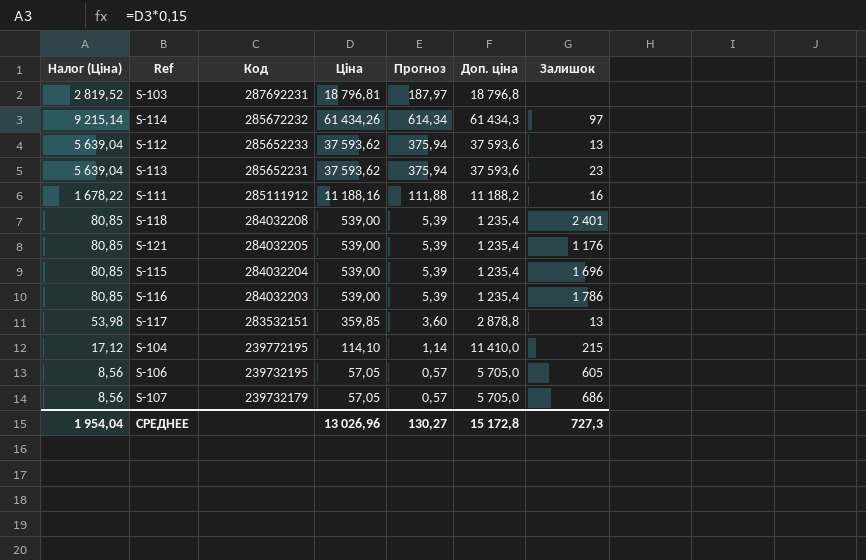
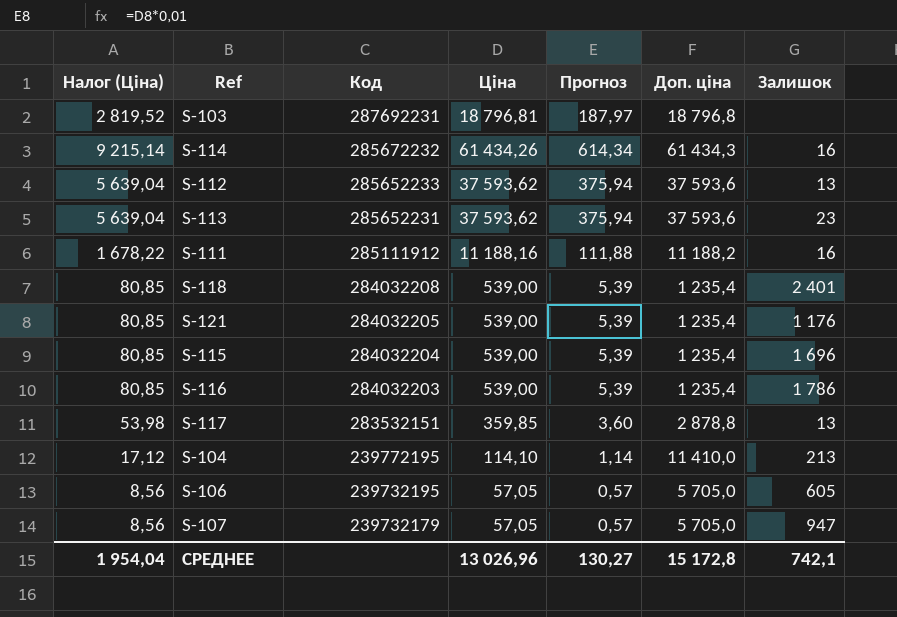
S-114 | Залишок: 97 -> 16
S-104 | Залишок: 215 -> 213
S-107 | Залишок: 686 -> 947
СРЕДНЕЕ | Залишок: 727,3 -> 742,1

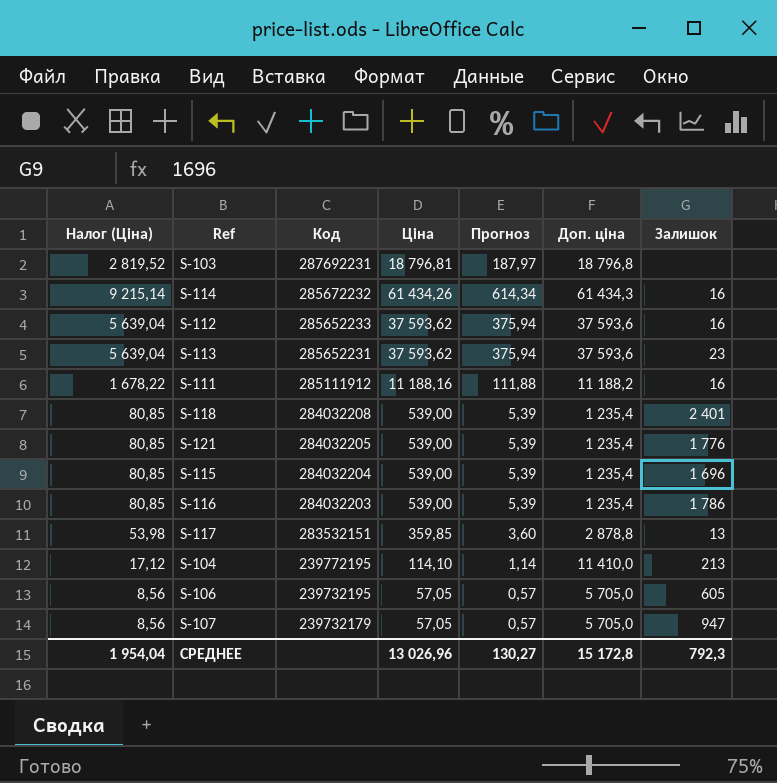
S-112 | Залишок: 13 -> 16
S-121 | Залишок: 1 176 -> 1 776
СРЕДНЕЕ | Залишок: 742,1 -> 792,3

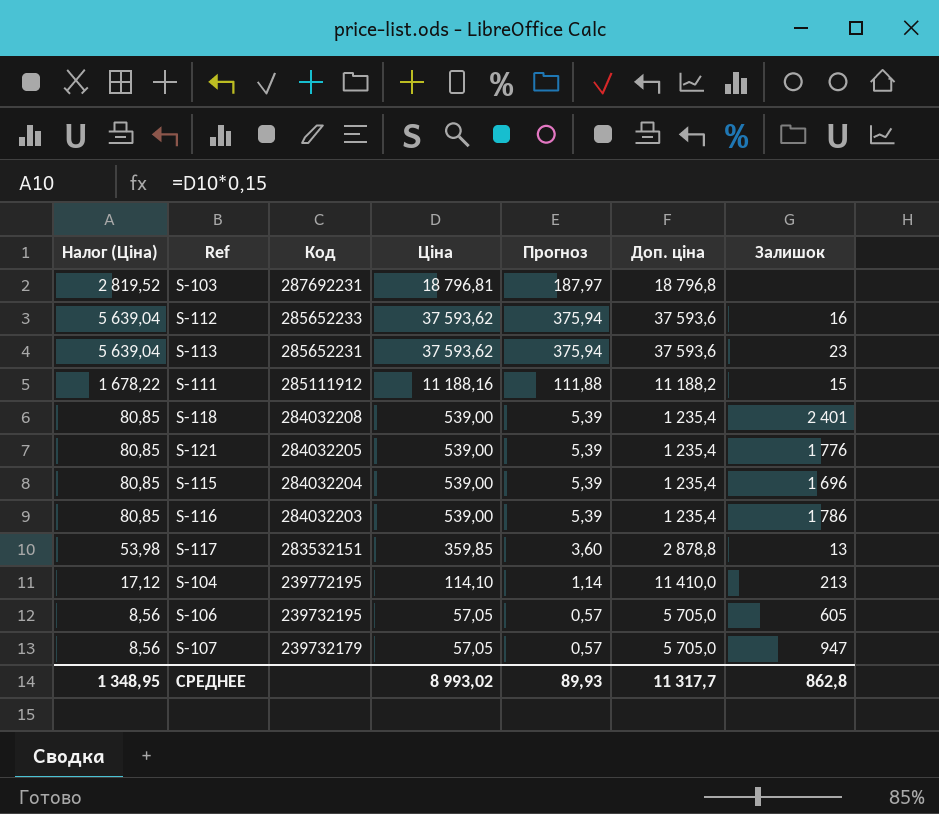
row S-114: 9 215,14 | 285672232 | 61 434,26 | 614,34 | 61 434,3 | 16 -> none
S-111 | Залишок: 16 -> 15
СРЕДНЕЕ | Налог (Ціна): 1 954,04 -> 1 348,95
СРЕДНЕЕ | Ціна: 13 026,96 -> 8 993,02
СРЕДНЕЕ | Прогноз: 130,27 -> 89,93
СРЕДНЕЕ | Доп. ціна: 15 172,8 -> 11 317,7
СРЕДНЕЕ | Залишок: 792,3 -> 862,8

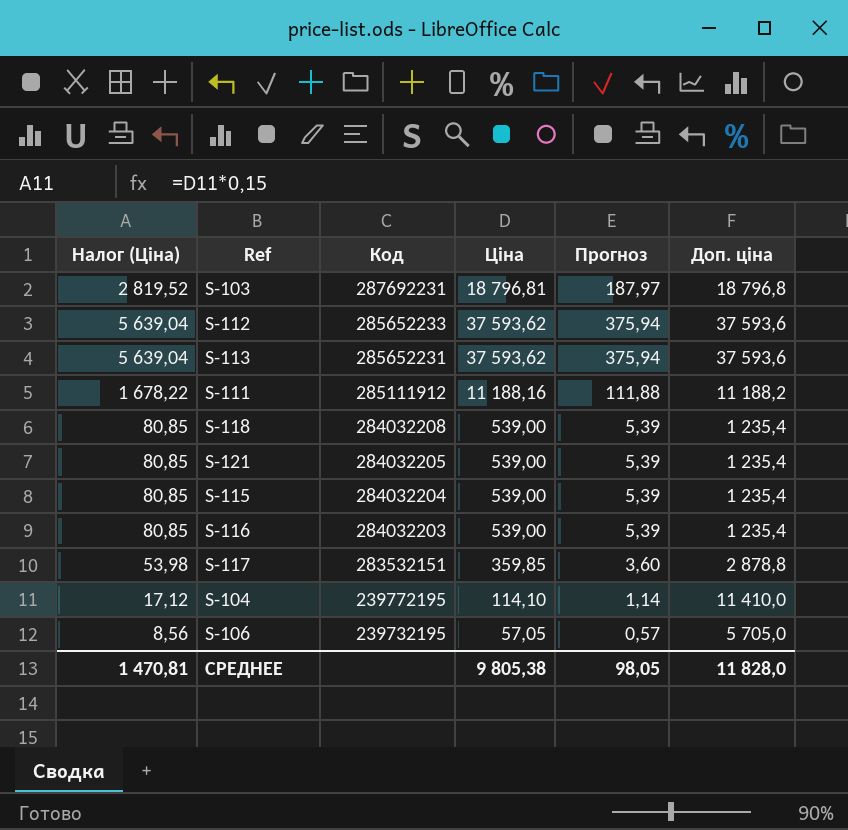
column Залишок | position: 7 -> none
row S-107: 8,56 | 239732179 | 57,05 | 0,57 | 5 705,0 | 947 -> none
СРЕДНЕЕ | Налог (Ціна): 1 348,95 -> 1 470,81
СРЕДНЕЕ | Ціна: 8 993,02 -> 9 805,38
СРЕДНЕЕ | Прогноз: 89,93 -> 98,05
СРЕДНЕЕ | Доп. ціна: 11 317,7 -> 11 828,0

